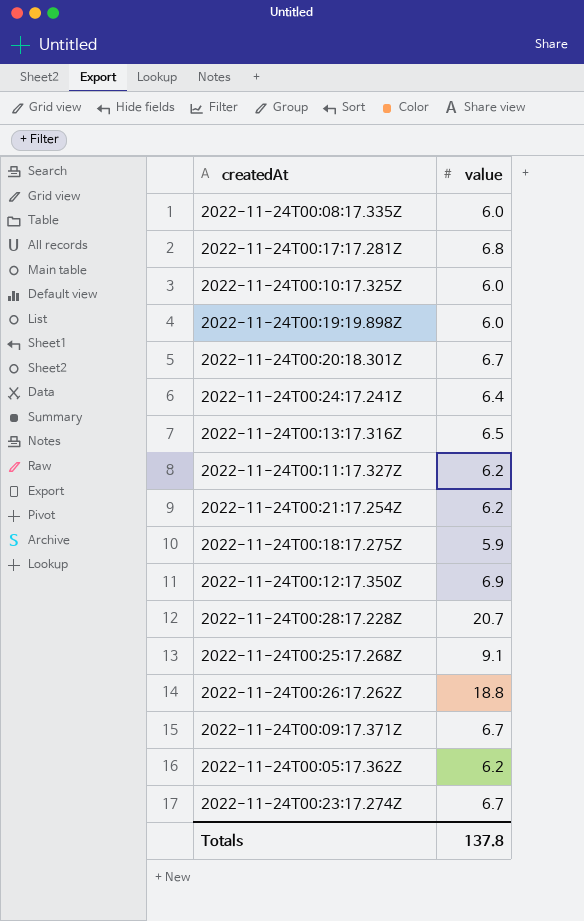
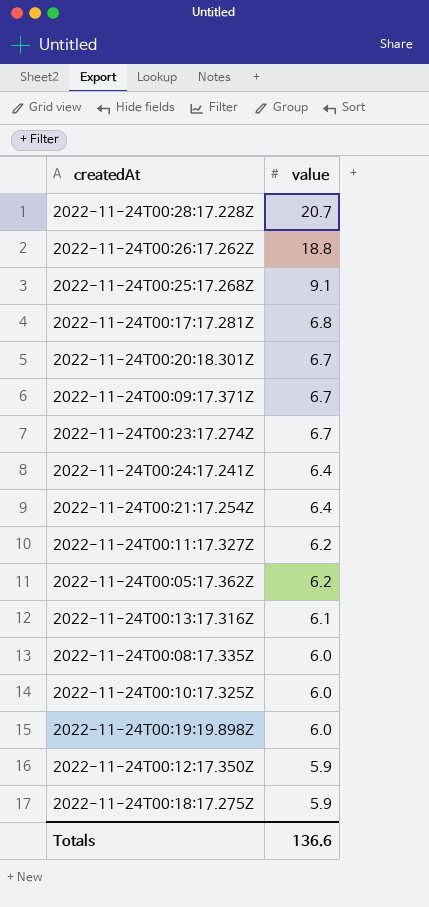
row order: none -> value descending
2022-11-24T00:21:17.254Z | value: 6.2 -> 6.4
2022-11-24T00:13:17.316Z | value: 6.5 -> 6.1
2022-11-24T00:12:17.350Z | value: 6.9 -> 5.9
Totals | value: 137.8 -> 136.6

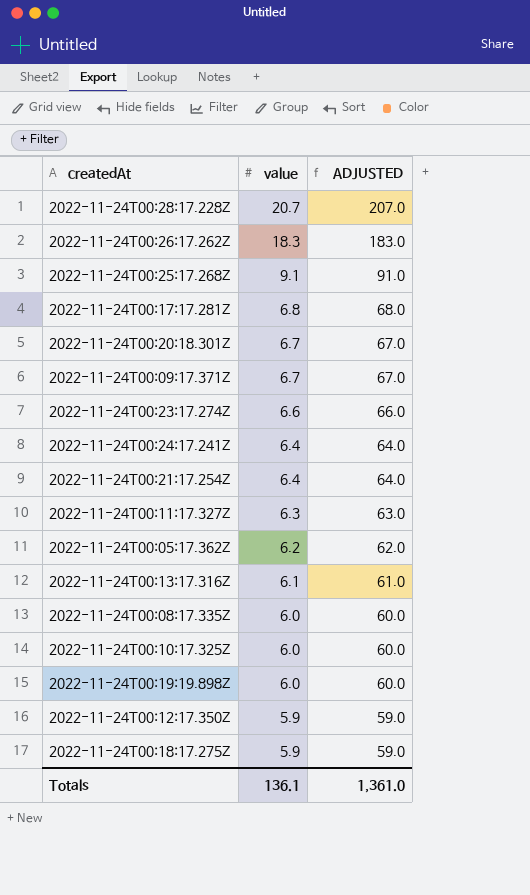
column ADJUSTED | formula: none -> [value] * 10
2022-11-24T00:26:17.262Z | value: 18.8 -> 18.3
2022-11-24T00:23:17.274Z | value: 6.7 -> 6.6
2022-11-24T00:11:17.327Z | value: 6.2 -> 6.3
Totals | value: 136.6 -> 136.1

